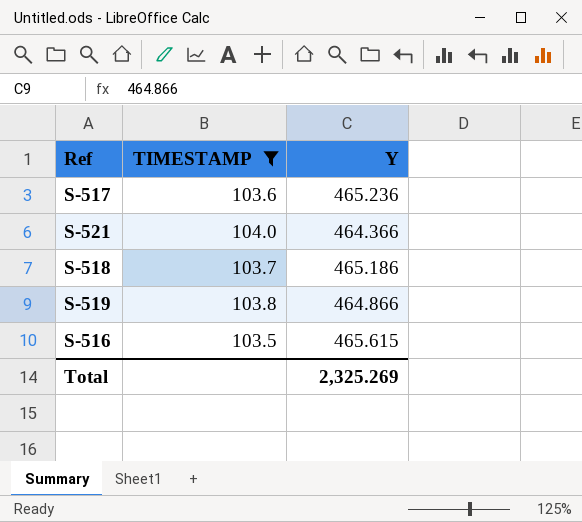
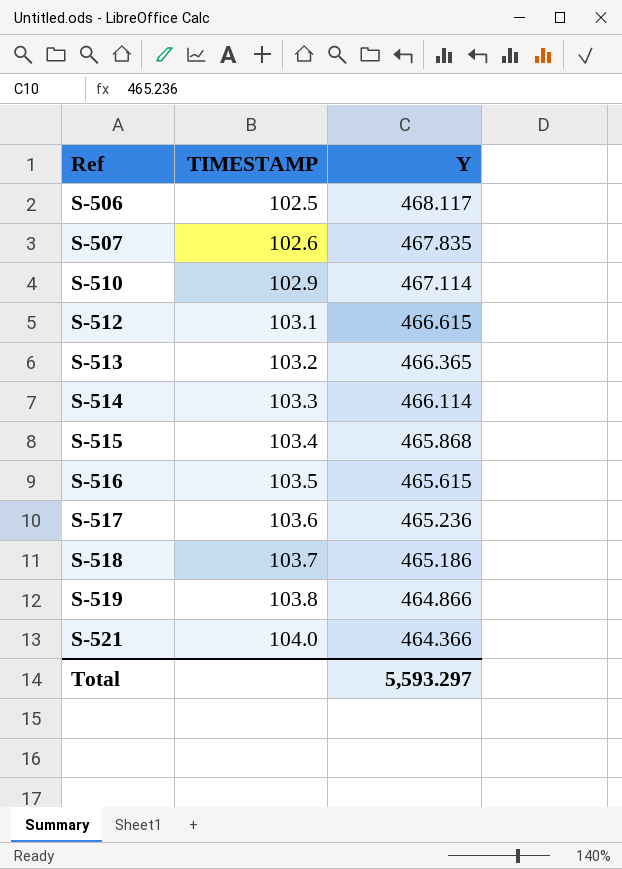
filter: TIMESTAMP >= 103.5 -> none
row order: none -> Ref ascending
Total | Y: 2,325.269 -> 5,593.297

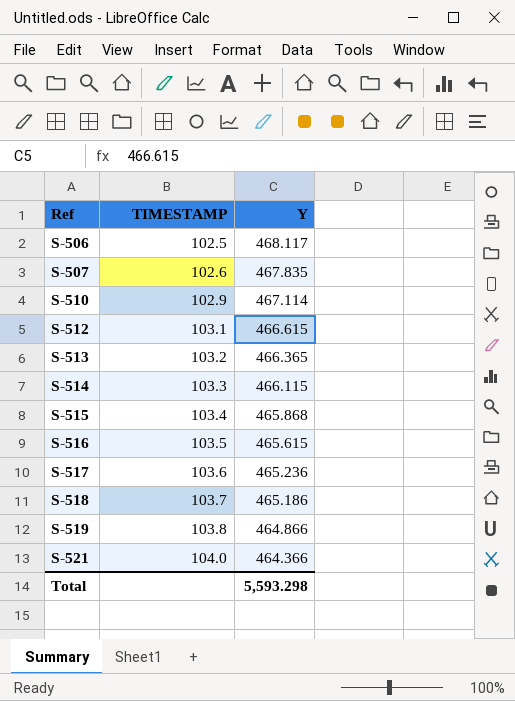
S-514 | Y: 466.114 -> 466.115
Total | Y: 5,593.297 -> 5,593.298

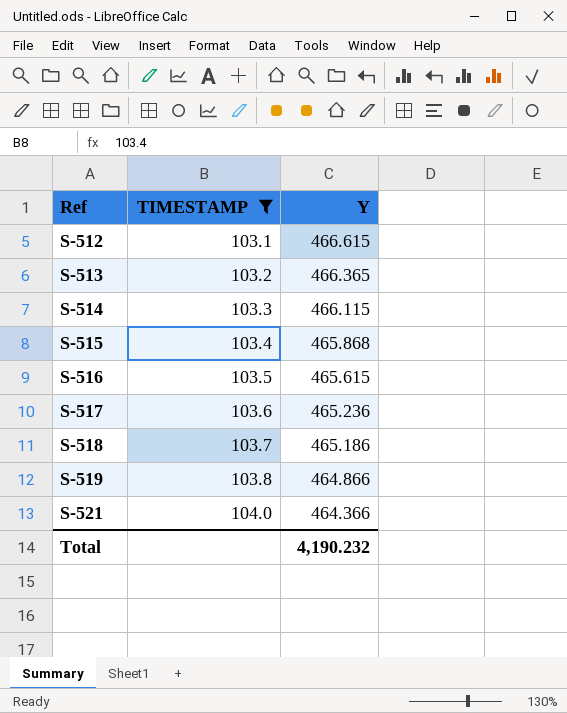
filter: none -> TIMESTAMP >= 103.1
Total | Y: 5,593.298 -> 4,190.232

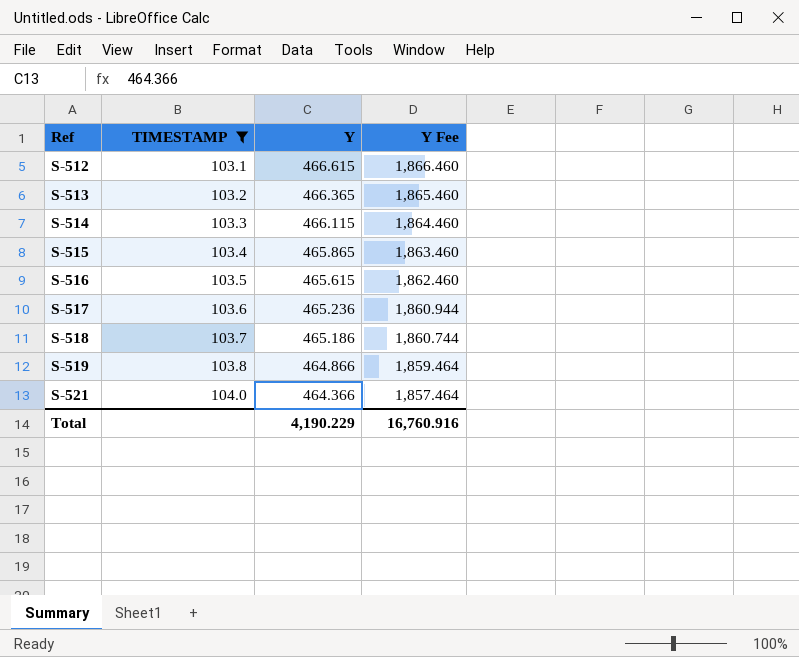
column Y Fee | formula: none -> [Y] * 4
S-515 | Y: 465.868 -> 465.865
Total | Y: 4,190.232 -> 4,190.229

